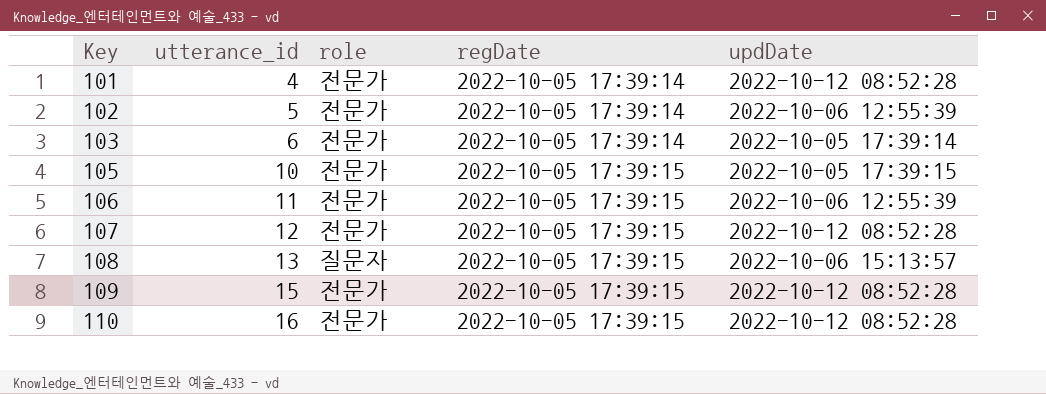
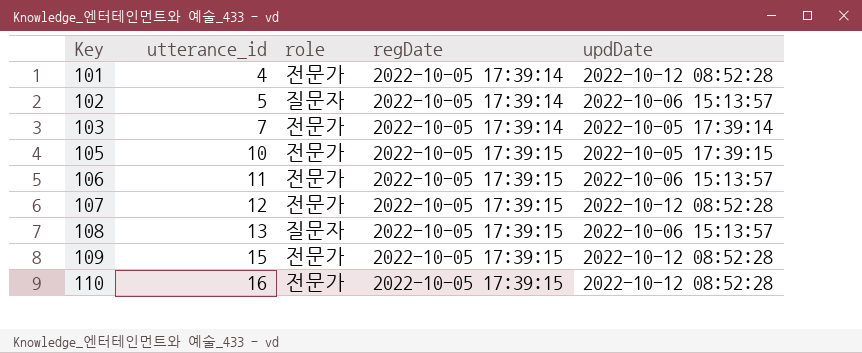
102 | role: 전문가 -> 질문자
102 | updDate: 2022-10-06 12:55:39 -> 2022-10-06 15:13:57
103 | utterance_id: 6 -> 7
106 | updDate: 2022-10-06 12:55:39 -> 2022-10-06 15:13:57

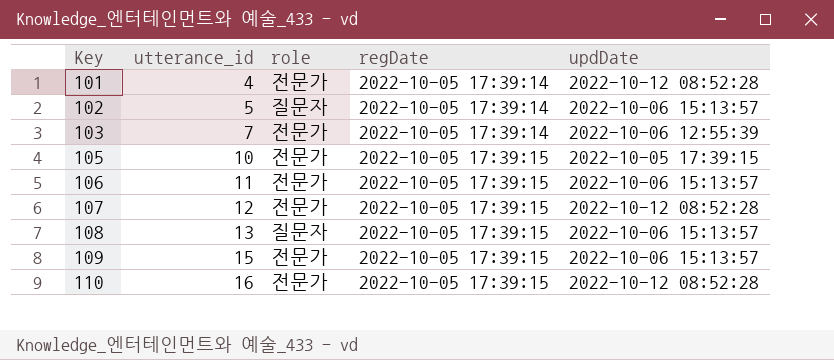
103 | updDate: 2022-10-05 17:39:14 -> 2022-10-06 12:55:39
109 | updDate: 2022-10-12 08:52:28 -> 2022-10-06 15:13:57

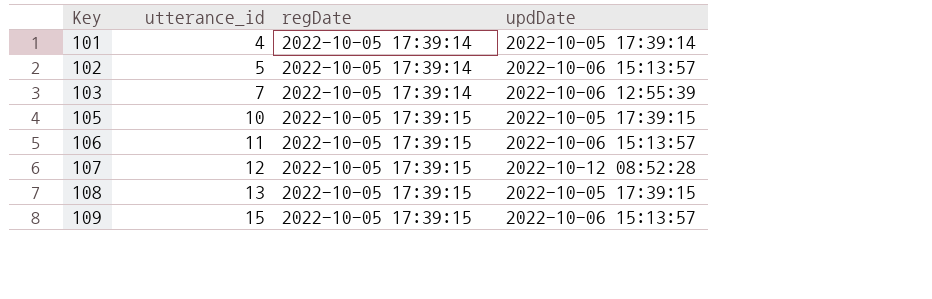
column role | position: 3 -> none
row 110: 16 | 전문가 | 2022-10-05 17:39:15 | 2022-10-12 08:52:28 -> none
101 | updDate: 2022-10-12 08:52:28 -> 2022-10-05 17:39:14
108 | updDate: 2022-10-06 15:13:57 -> 2022-10-05 17:39:15

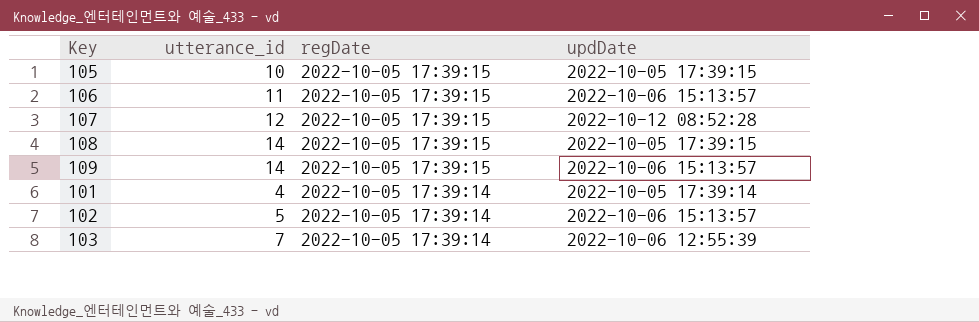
row order: Key ascending -> regDate descending
108 | utterance_id: 13 -> 14
109 | utterance_id: 15 -> 14

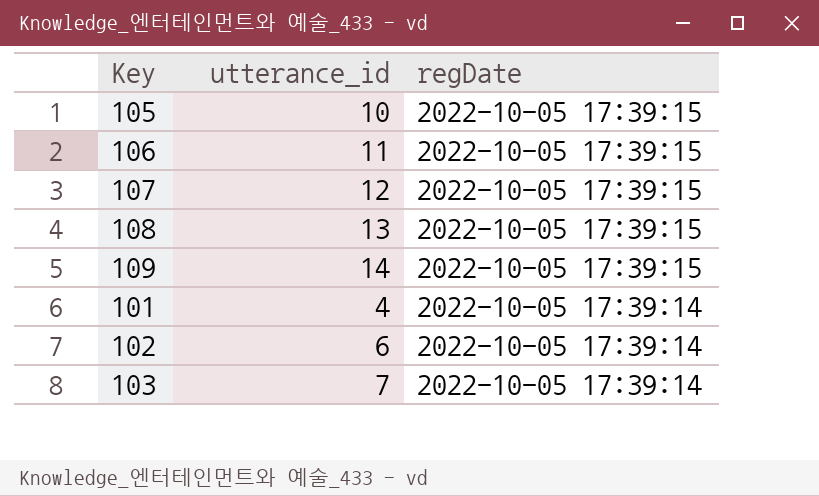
column updDate | position: 4 -> none
108 | utterance_id: 14 -> 13
102 | utterance_id: 5 -> 6

